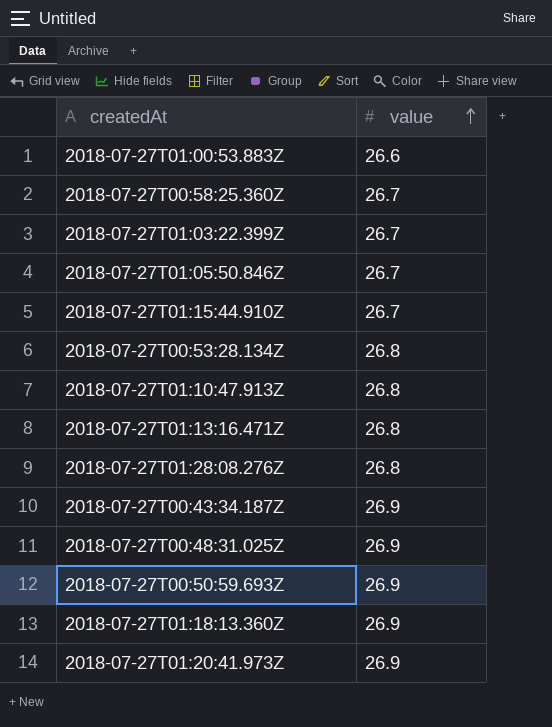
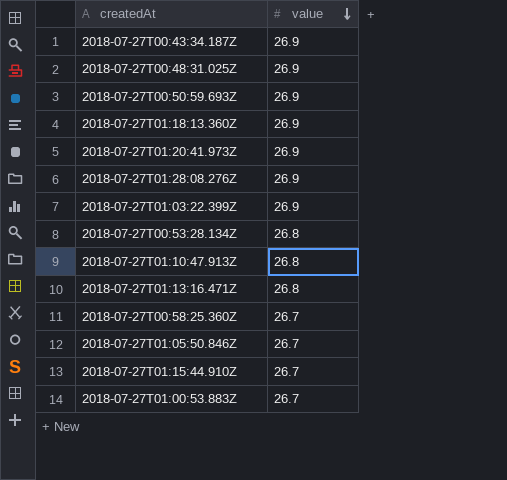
row order: value ascending -> value descending
2018-07-27T01:28:08.276Z | value: 26.8 -> 26.9
2018-07-27T01:03:22.399Z | value: 26.7 -> 26.9
2018-07-27T01:00:53.883Z | value: 26.6 -> 26.7

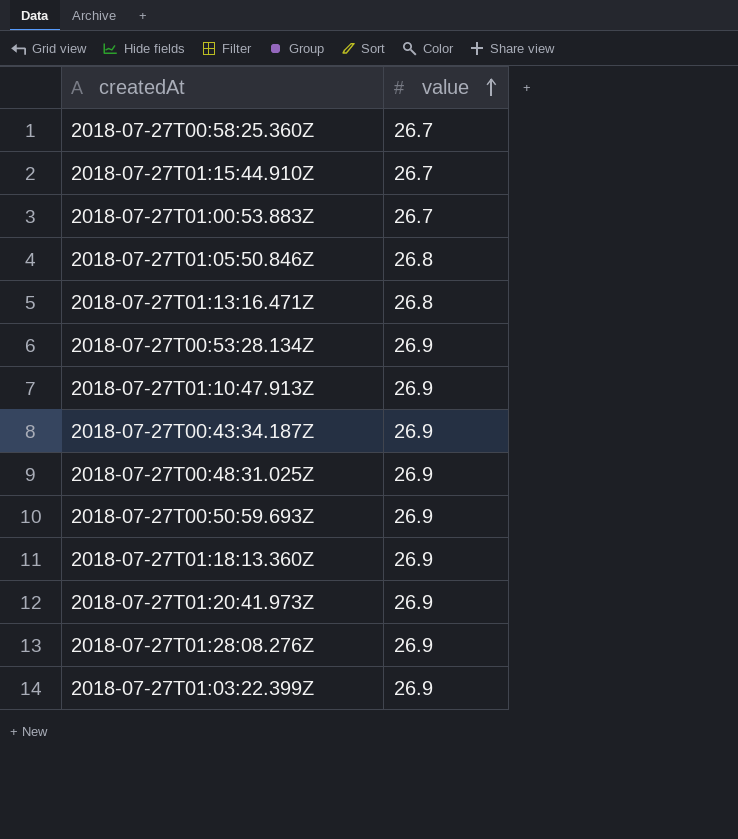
row order: value descending -> value ascending
2018-07-27T01:05:50.846Z | value: 26.7 -> 26.8
2018-07-27T00:53:28.134Z | value: 26.8 -> 26.9
2018-07-27T01:10:47.913Z | value: 26.8 -> 26.9

